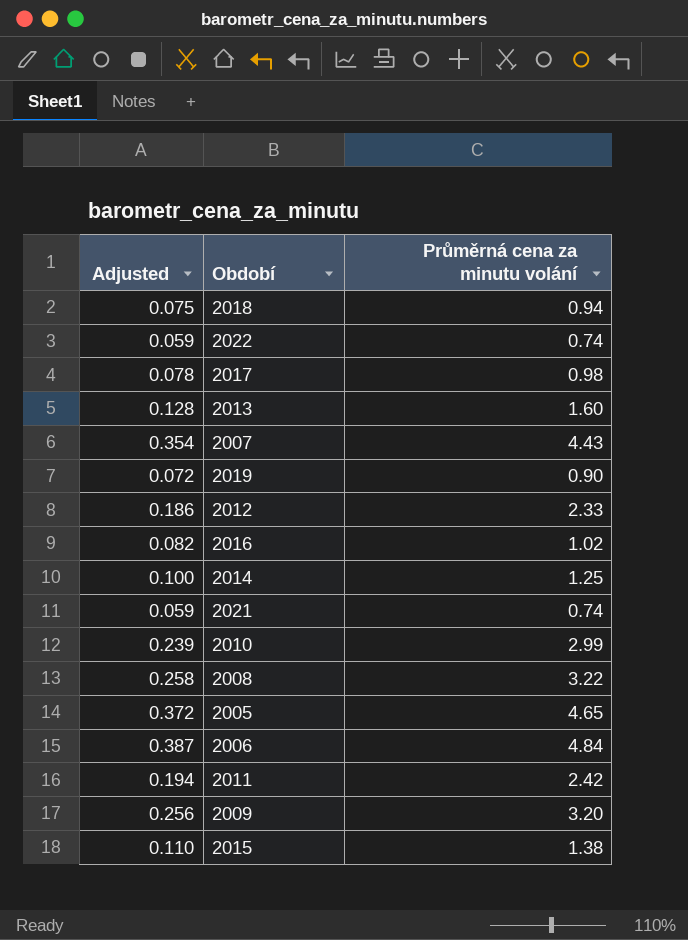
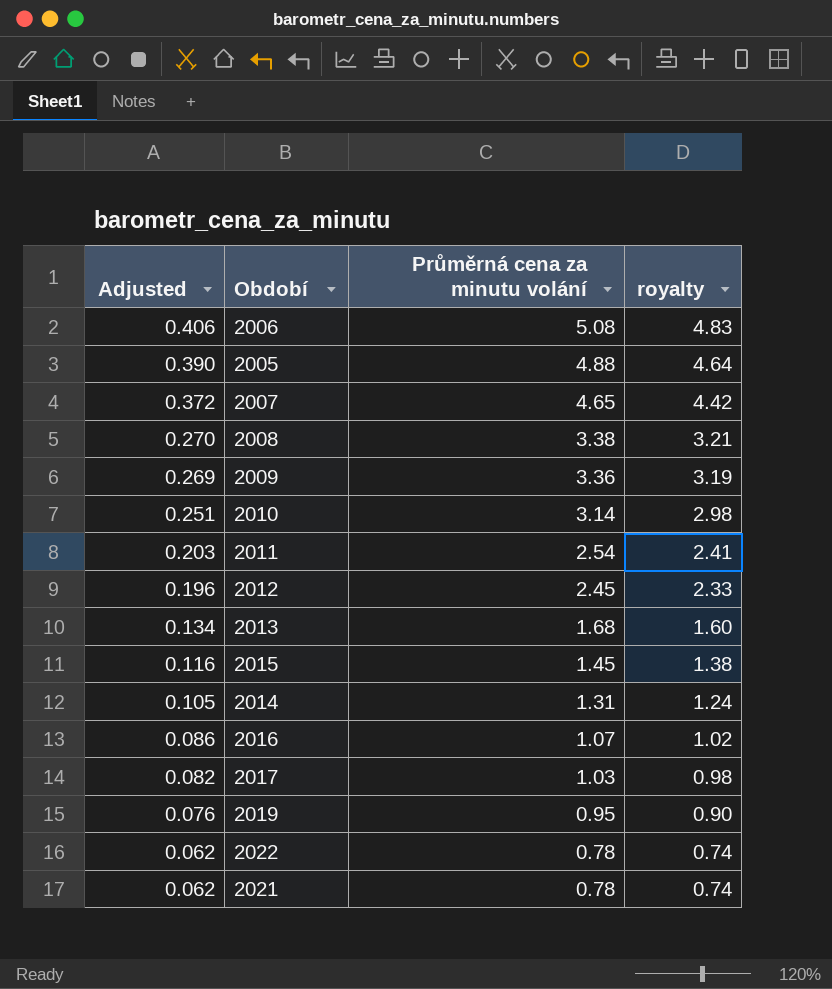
row order: none -> Adjusted descending
column royalty | formula: none -> [Průměrná cena za minutu volání] * 0.95
row 2018: 0.075 | 0.94 -> none
2006 | Adjusted: 0.387 -> 0.406
2006 | Průměrná cena za minutu volání: 4.84 -> 5.08
2005 | Adjusted: 0.372 -> 0.390
2005 | Průměrná cena za minutu volání: 4.65 -> 4.88
2007 | Adjusted: 0.354 -> 0.372
2007 | Průměrná cena za minutu volání: 4.43 -> 4.65
2008 | Adjusted: 0.258 -> 0.270
2008 | Průměrná cena za minutu volání: 3.22 -> 3.38
2009 | Adjusted: 0.256 -> 0.269
2009 | Průměrná cena za minutu volání: 3.20 -> 3.36
2010 | Adjusted: 0.239 -> 0.251
2010 | Průměrná cena za minutu volání: 2.99 -> 3.14
2011 | Adjusted: 0.194 -> 0.203
2011 | Průměrná cena za minutu volání: 2.42 -> 2.54
2012 | Adjusted: 0.186 -> 0.196
2012 | Průměrná cena za minutu volání: 2.33 -> 2.45
2013 | Adjusted: 0.128 -> 0.134
2013 | Průměrná cena za minutu volání: 1.60 -> 1.68
2015 | Adjusted: 0.110 -> 0.116
2015 | Průměrná cena za minutu volání: 1.38 -> 1.45
2014 | Adjusted: 0.100 -> 0.105
2014 | Průměrná cena za minutu volání: 1.25 -> 1.31
2016 | Adjusted: 0.082 -> 0.086
2016 | Průměrná cena za minutu volání: 1.02 -> 1.07
2017 | Adjusted: 0.078 -> 0.082
2017 | Průměrná cena za minutu volání: 0.98 -> 1.03
2019 | Adjusted: 0.072 -> 0.076
2019 | Průměrná cena za minutu volání: 0.90 -> 0.95
2022 | Adjusted: 0.059 -> 0.062
2022 | Průměrná cena za minutu volání: 0.74 -> 0.78
2021 | Adjusted: 0.059 -> 0.062
2021 | Průměrná cena za minutu volání: 0.74 -> 0.78

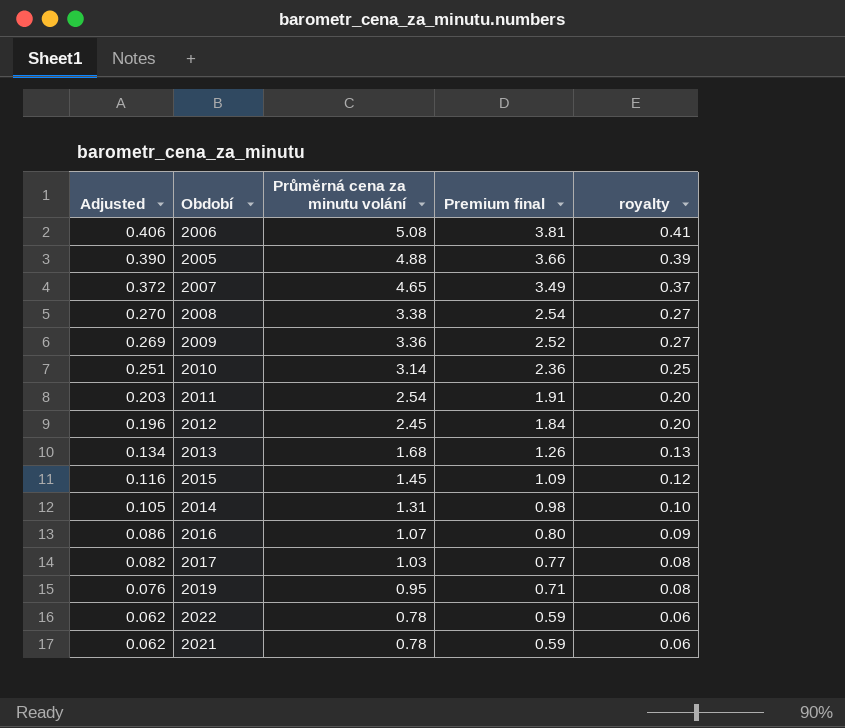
column Premium final | formula: none -> [Průměrná cena za minutu volání] * 0.75
column royalty | formula: [Průměrná cena za minutu volání] * 0.95 -> [Průměrná cena za minutu volání] * 0.08

